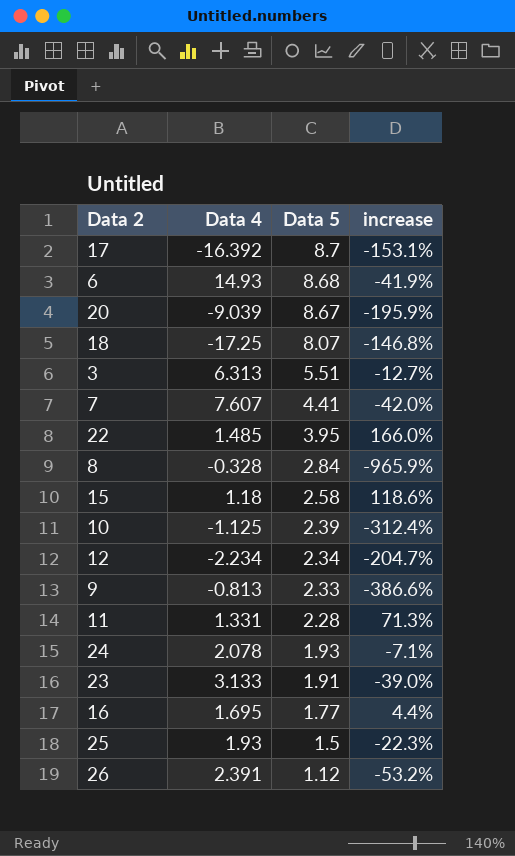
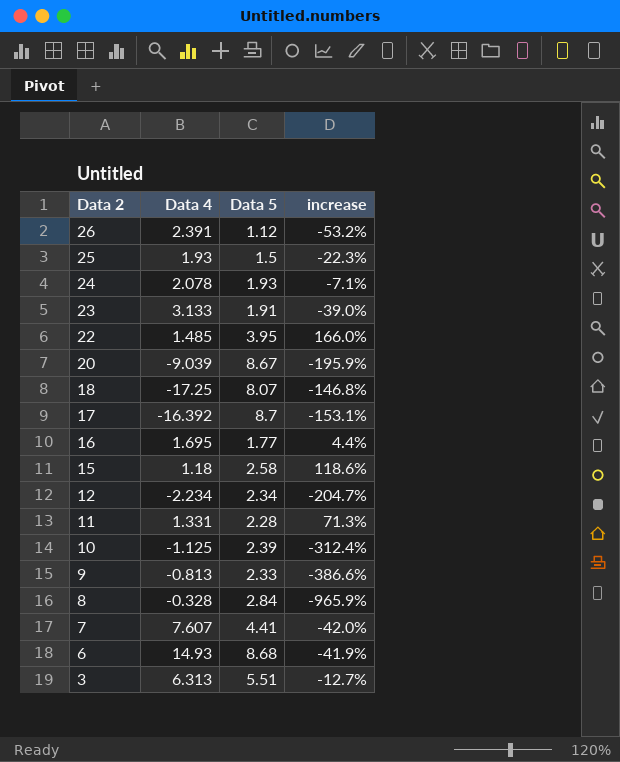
row order: Data 5 descending -> Data 2 descending

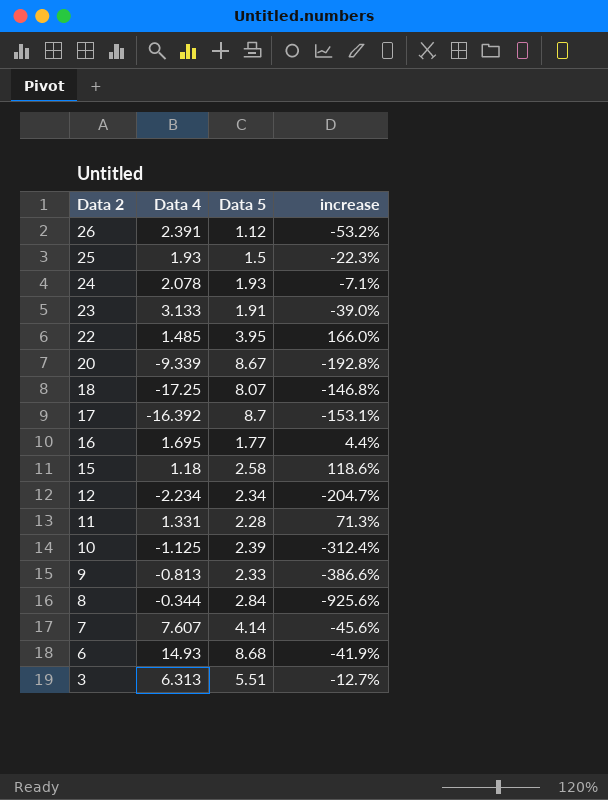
20 | Data 4: -9.039 -> -9.339
20 | increase: -195.9% -> -192.8%
8 | Data 4: -0.328 -> -0.344
8 | increase: -965.9% -> -925.6%
7 | Data 5: 4.41 -> 4.14
7 | increase: -42.0% -> -45.6%

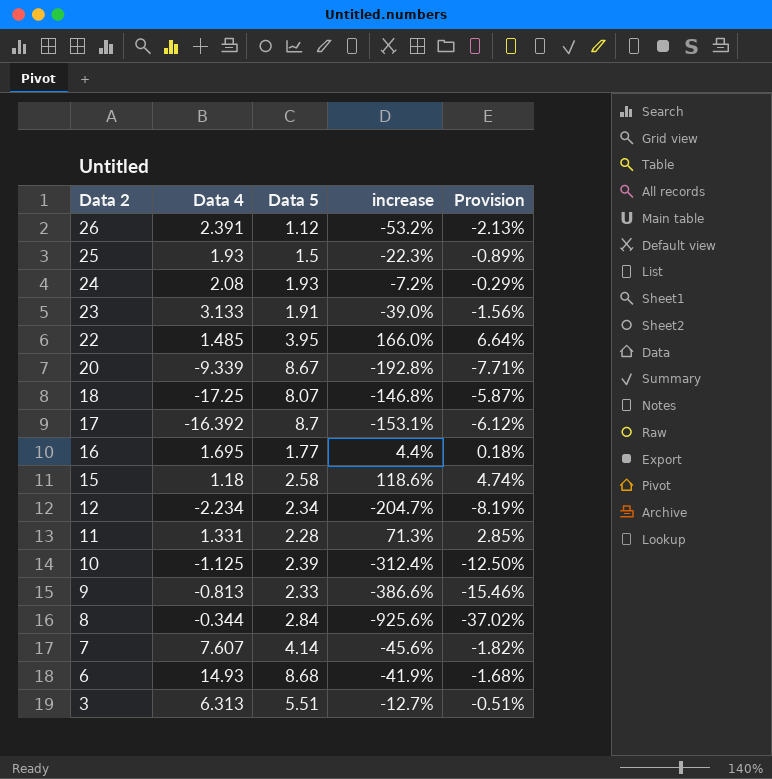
column Provision | formula: none -> [increase] * 0.04
24 | Data 4: 2.078 -> 2.08
24 | increase: -7.1% -> -7.2%

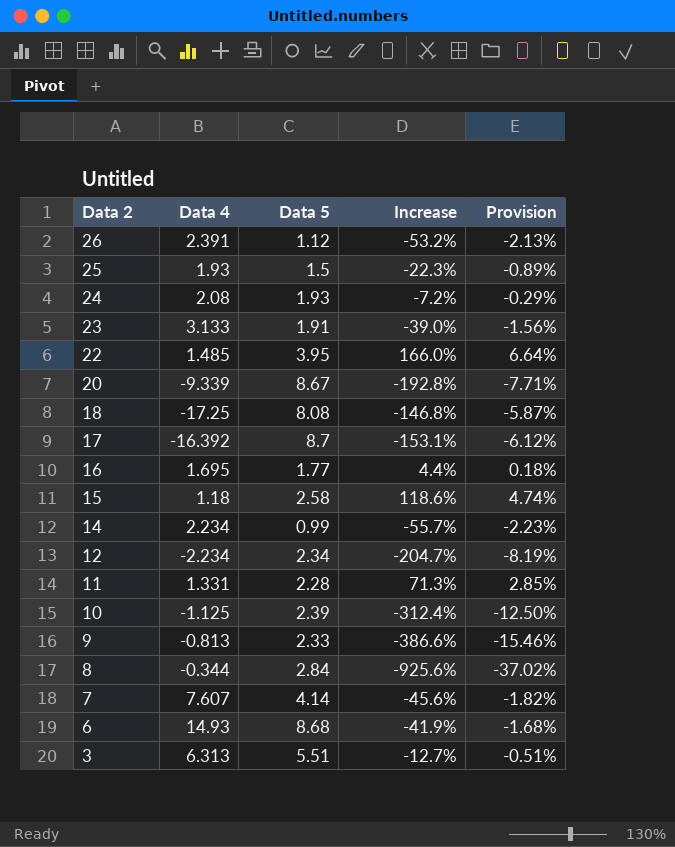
column name: increase -> Increase
18 | Data 5: 8.07 -> 8.08
row 14: none -> 2.234 | 0.99 | -55.7% | -2.23%

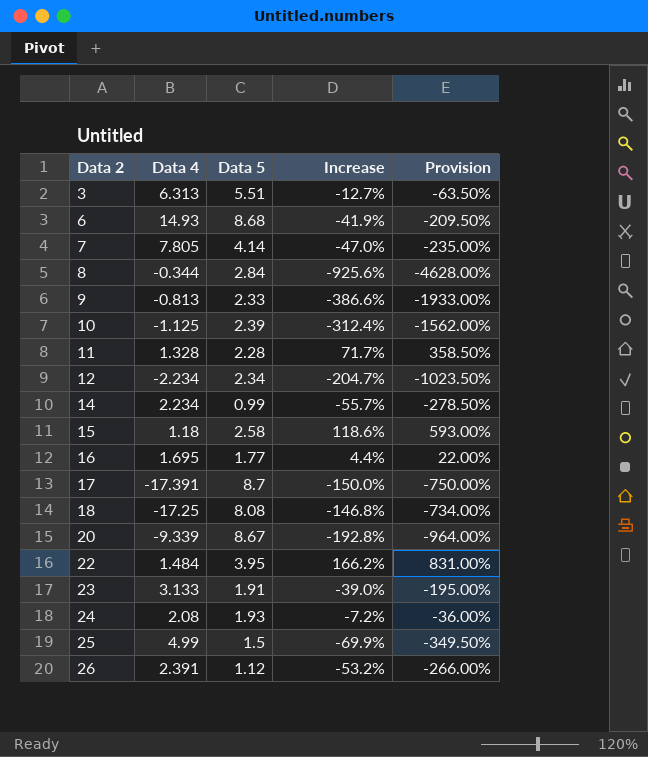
row order: Data 2 descending -> Data 2 ascending
column Provision | formula: [Increase] * 0.04 -> [Increase] * 5
7 | Data 4: 7.607 -> 7.805
7 | Increase: -45.6% -> -47.0%
11 | Data 4: 1.331 -> 1.328
11 | Increase: 71.3% -> 71.7%
17 | Data 4: -16.392 -> -17.391
17 | Increase: -153.1% -> -150.0%
22 | Data 4: 1.485 -> 1.484
22 | Increase: 166.0% -> 166.2%
25 | Data 4: 1.93 -> 4.99
25 | Increase: -22.3% -> -69.9%

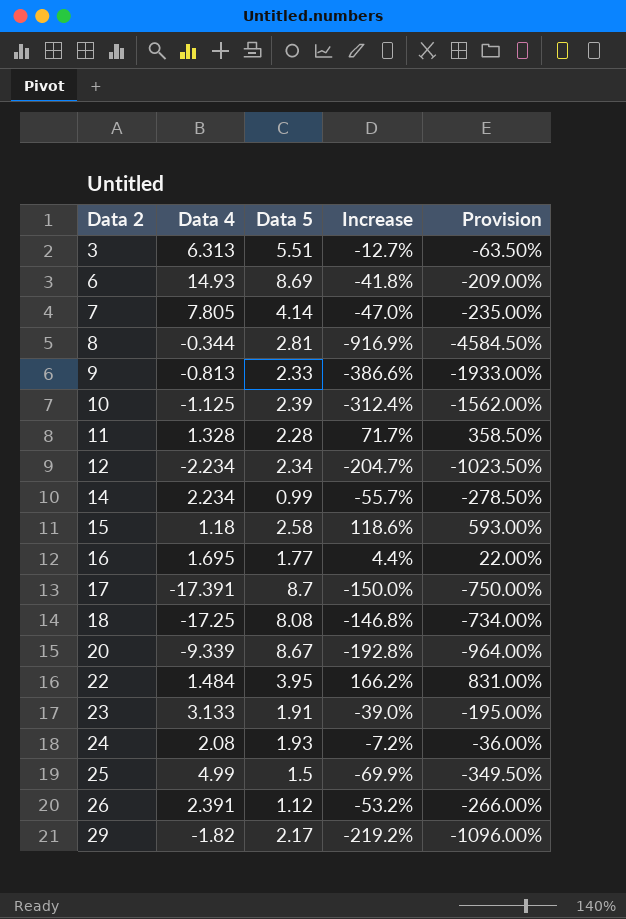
6 | Data 5: 8.68 -> 8.69
6 | Increase: -41.9% -> -41.8%
6 | Provision: -209.50% -> -209.00%
8 | Data 5: 2.84 -> 2.81
8 | Increase: -925.6% -> -916.9%
8 | Provision: -4628.00% -> -4584.50%
row 29: none -> -1.82 | 2.17 | -219.2% | -1096.00%

